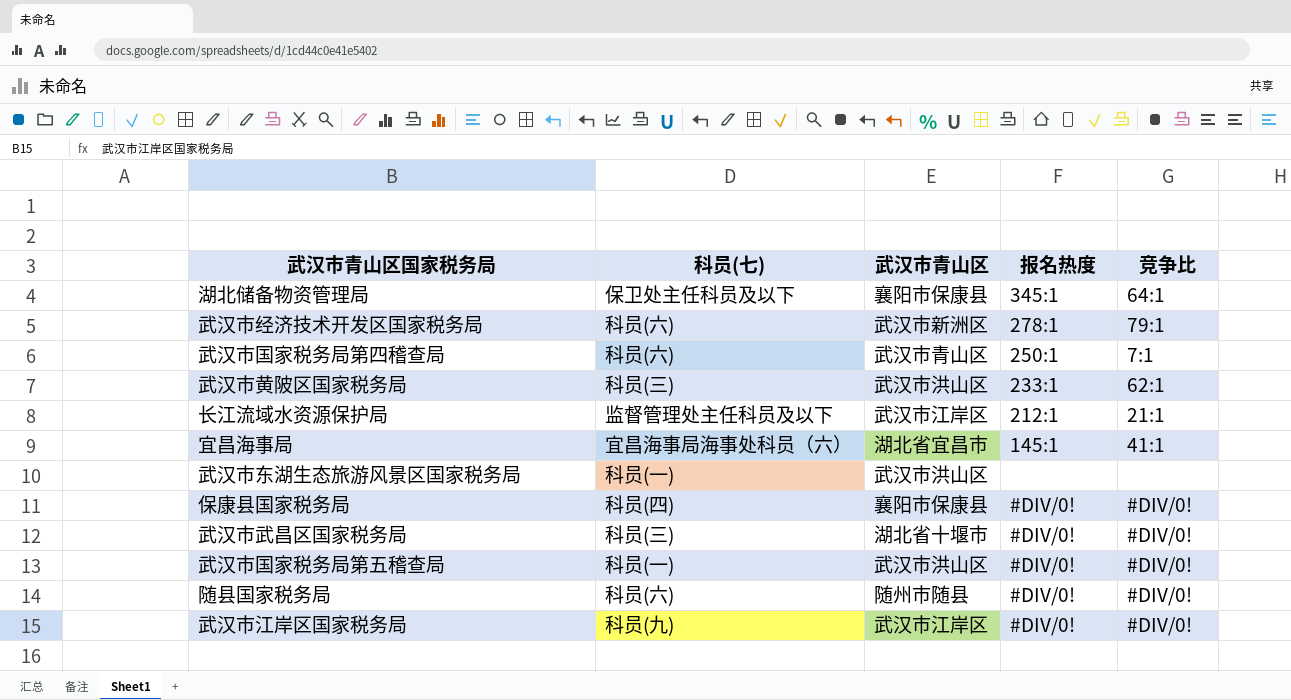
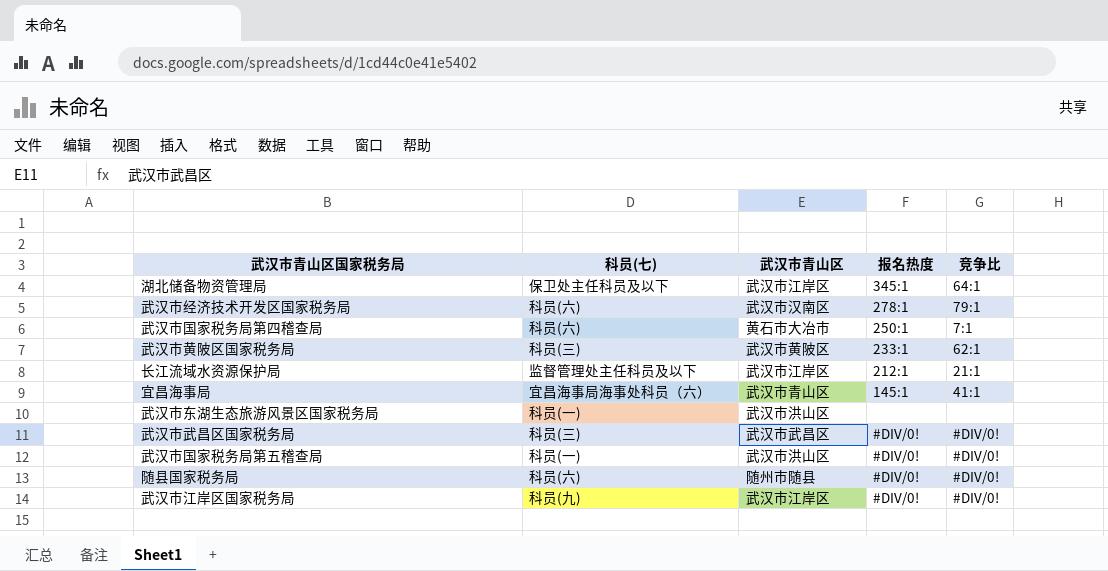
row 保康县国家税务局: 科员(四) | 襄阳市保康县 | #DIV/0! | #DIV/0! -> none
湖北储备物资管理局 | 武汉市青山区: 襄阳市保康县 -> 武汉市江岸区
武汉市经济技术开发区国家税务局 | 武汉市青山区: 武汉市新洲区 -> 武汉市汉南区
武汉市国家税务局第四稽查局 | 武汉市青山区: 武汉市青山区 -> 黄石市大冶市
武汉市黄陂区国家税务局 | 武汉市青山区: 武汉市洪山区 -> 武汉市黄陂区
宜昌海事局 | 武汉市青山区: 湖北省宜昌市 -> 武汉市青山区
武汉市武昌区国家税务局 | 武汉市青山区: 湖北省十堰市 -> 武汉市武昌区

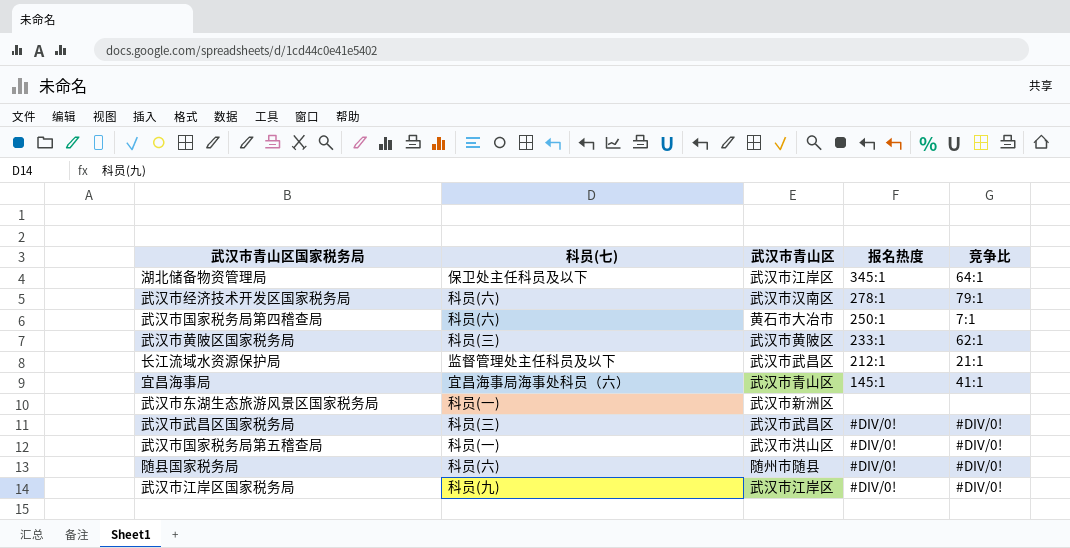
长江流域水资源保护局 | 武汉市青山区: 武汉市江岸区 -> 武汉市武昌区
武汉市东湖生态旅游风景区国家税务局 | 武汉市青山区: 武汉市洪山区 -> 武汉市新洲区

